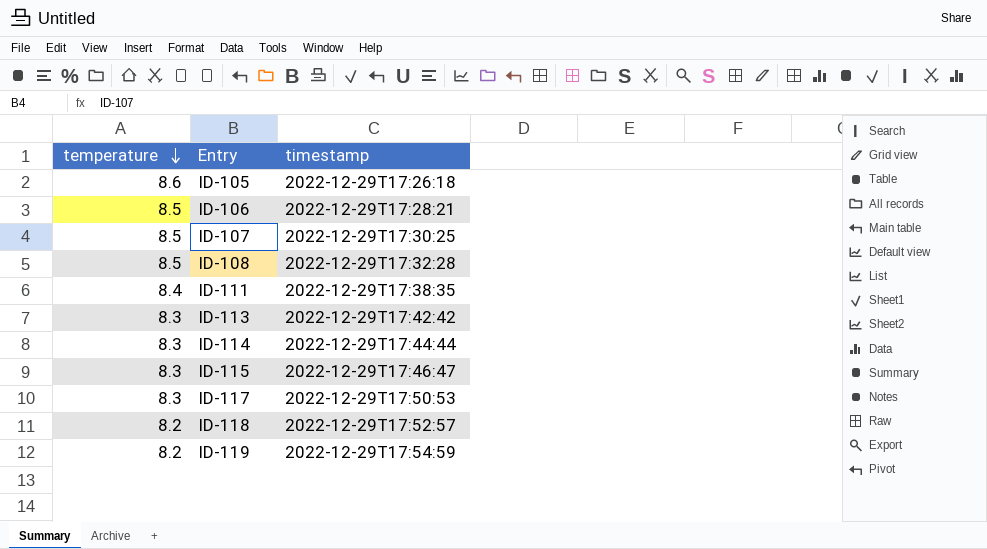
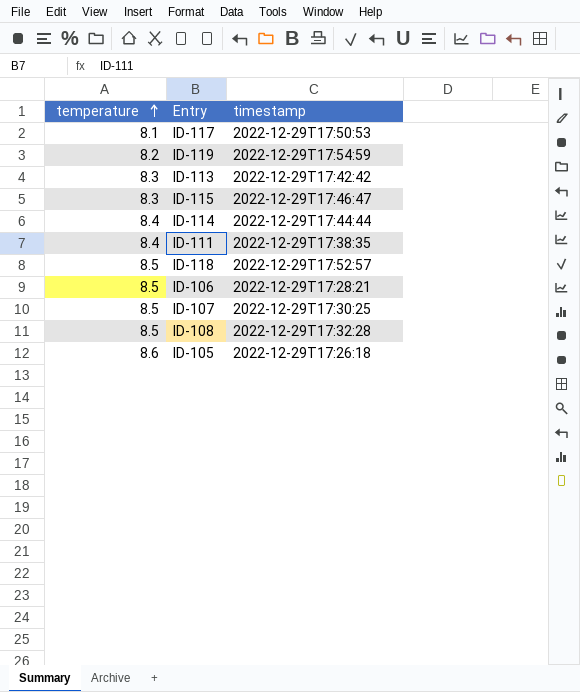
row order: temperature descending -> temperature ascending
ID-117 | temperature: 8.3 -> 8.1
ID-114 | temperature: 8.3 -> 8.4
ID-118 | temperature: 8.2 -> 8.5

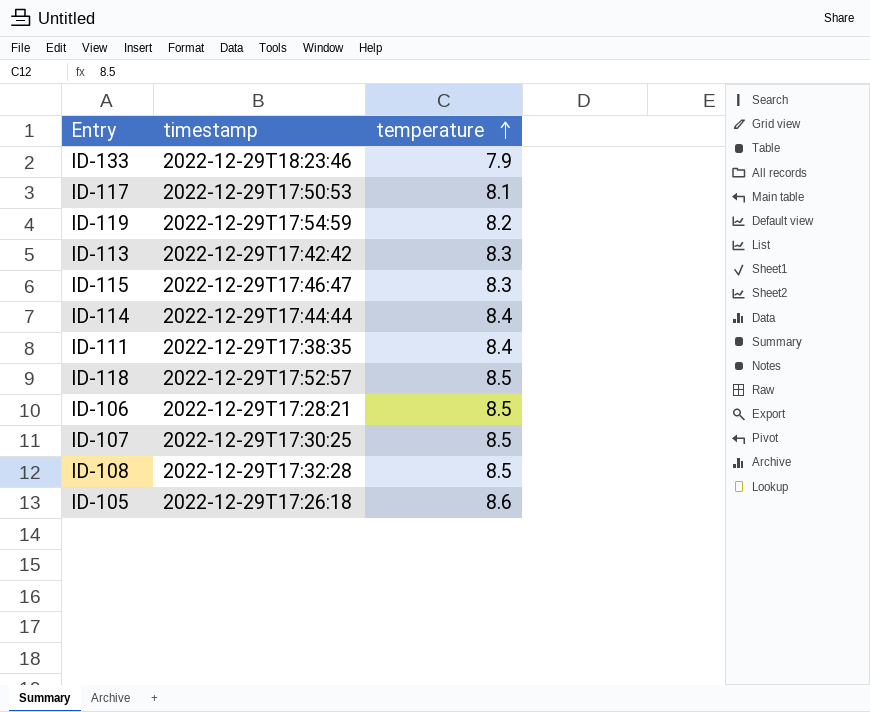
column temperature | position: 1 -> 3
row ID-133: none -> 2022-12-29T18:23:46 | 7.9

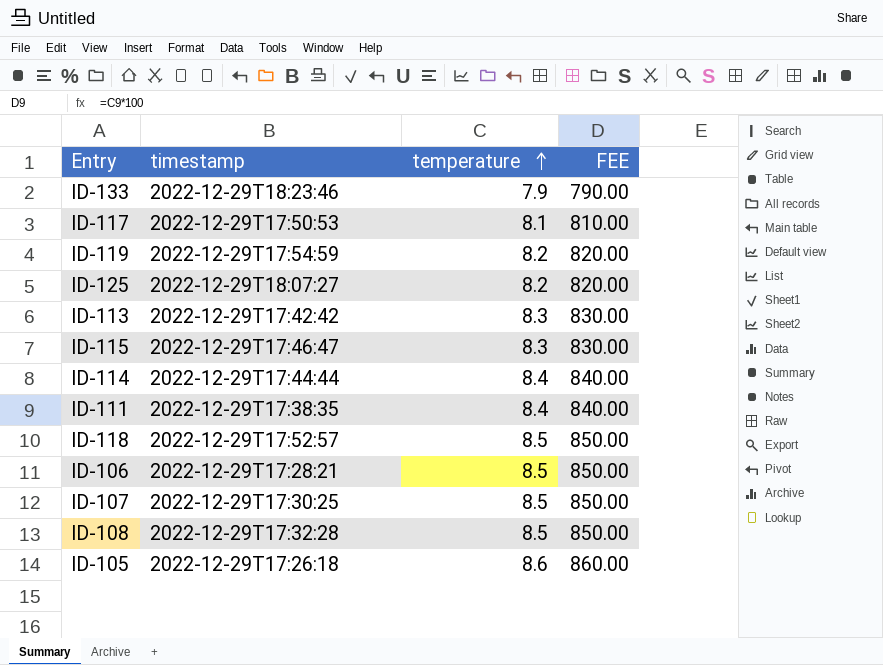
column FEE | formula: none -> [temperature] * 100
row ID-125: none -> 2022-12-29T18:07:27 | 8.2 | 820.00

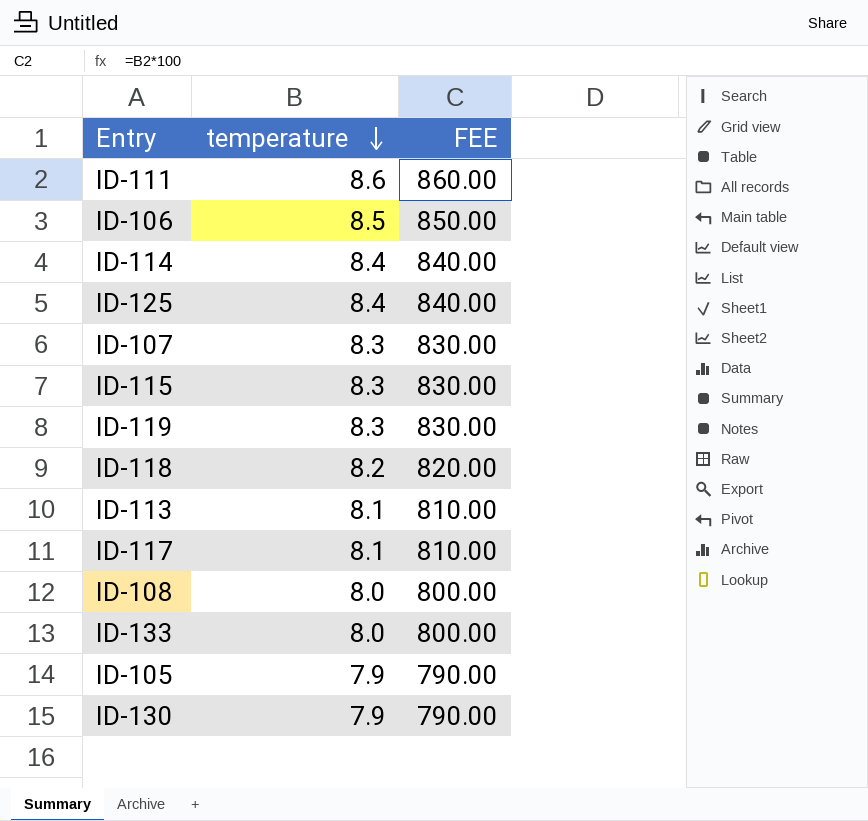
row order: temperature ascending -> temperature descending
column timestamp | position: 2 -> none
ID-111 | temperature: 8.4 -> 8.6
ID-111 | FEE: 840.00 -> 860.00
ID-125 | temperature: 8.2 -> 8.4
ID-125 | FEE: 820.00 -> 840.00
ID-107 | temperature: 8.5 -> 8.3
ID-107 | FEE: 850.00 -> 830.00
ID-119 | temperature: 8.2 -> 8.3
ID-119 | FEE: 820.00 -> 830.00
ID-118 | temperature: 8.5 -> 8.2
ID-118 | FEE: 850.00 -> 820.00
ID-113 | temperature: 8.3 -> 8.1
ID-113 | FEE: 830.00 -> 810.00
ID-108 | temperature: 8.5 -> 8.0
ID-108 | FEE: 850.00 -> 800.00
ID-133 | temperature: 7.9 -> 8.0
ID-133 | FEE: 790.00 -> 800.00
ID-105 | temperature: 8.6 -> 7.9
ID-105 | FEE: 860.00 -> 790.00
row ID-130: none -> 7.9 | 790.00

